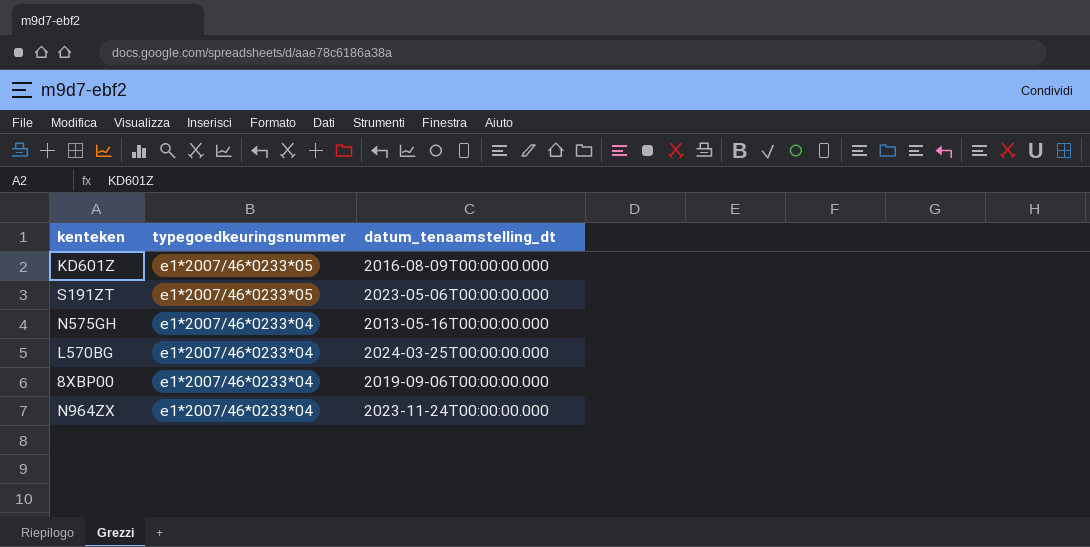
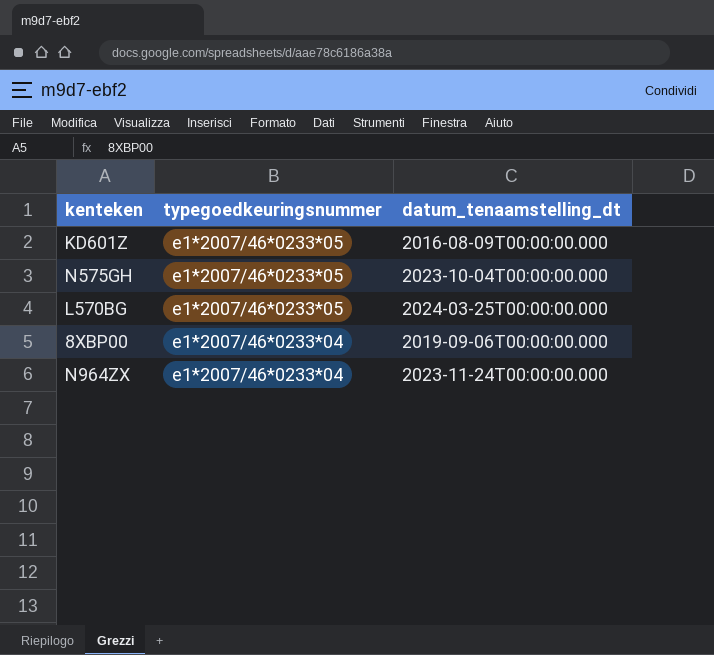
row S191ZT: e1*2007/46*0233*05 | 2023-05-06T00:00:00.000 -> none
N575GH | typegoedkeuringsnummer: e1*2007/46*0233*04 -> e1*2007/46*0233*05
N575GH | datum_tenaamstelling_dt: 2013-05-16T00:00:00.000 -> 2023-10-04T00:00:00.000
L570BG | typegoedkeuringsnummer: e1*2007/46*0233*04 -> e1*2007/46*0233*05

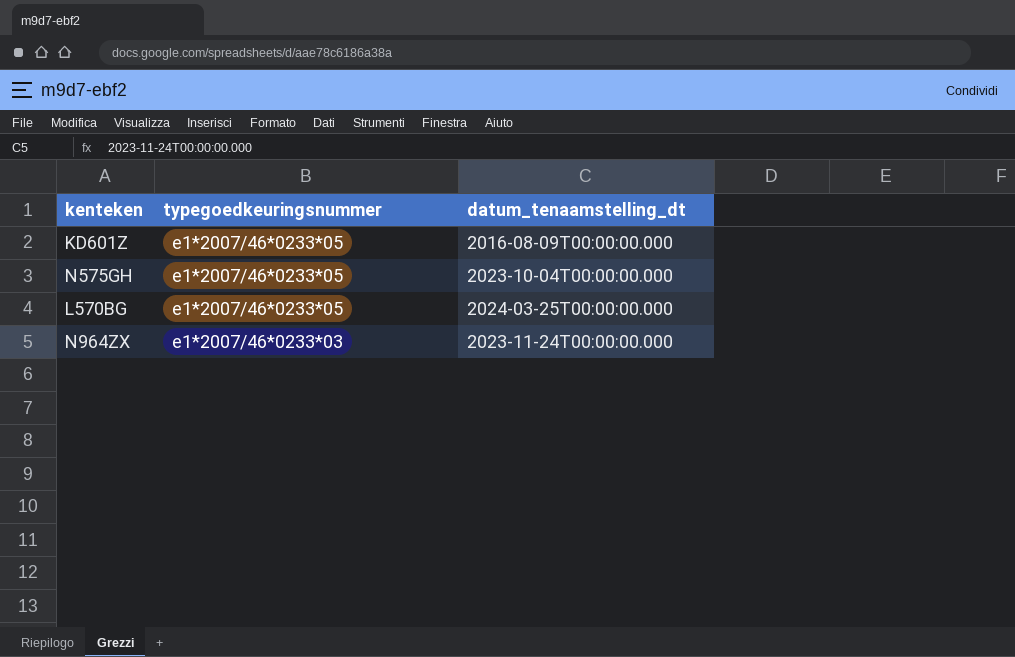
row 8XBP00: e1*2007/46*0233*04 | 2019-09-06T00:00:00.000 -> none
N964ZX | typegoedkeuringsnummer: e1*2007/46*0233*04 -> e1*2007/46*0233*03

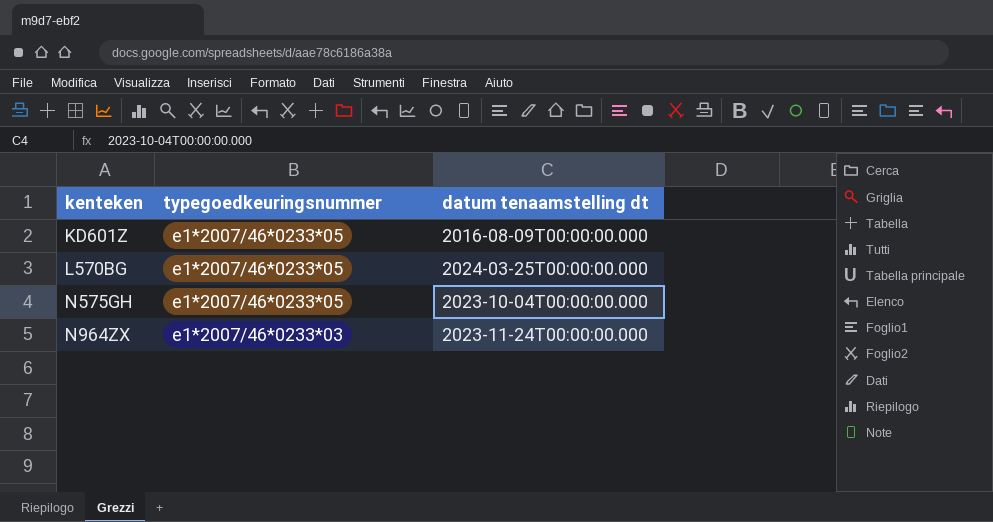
row order: typegoedkeuringsnummer descending -> kenteken ascending
column name: datum_tenaamstelling_dt -> datum tenaamstelling dt

